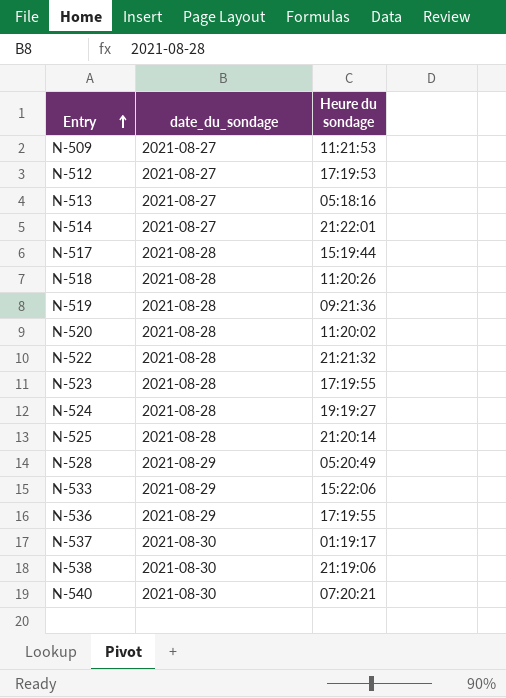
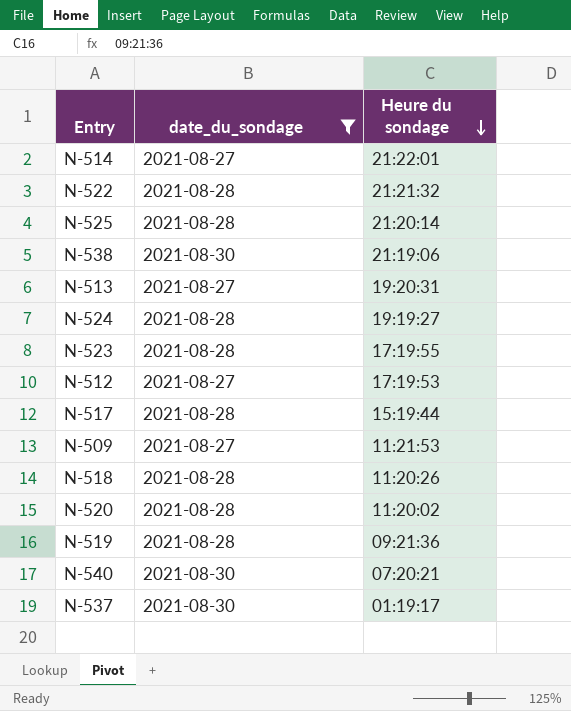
filter: none -> date_du_sondage != 2021-08-29
row order: Entry ascending -> Heure du sondage descending
N-513 | Heure du sondage: 05:18:16 -> 19:20:31

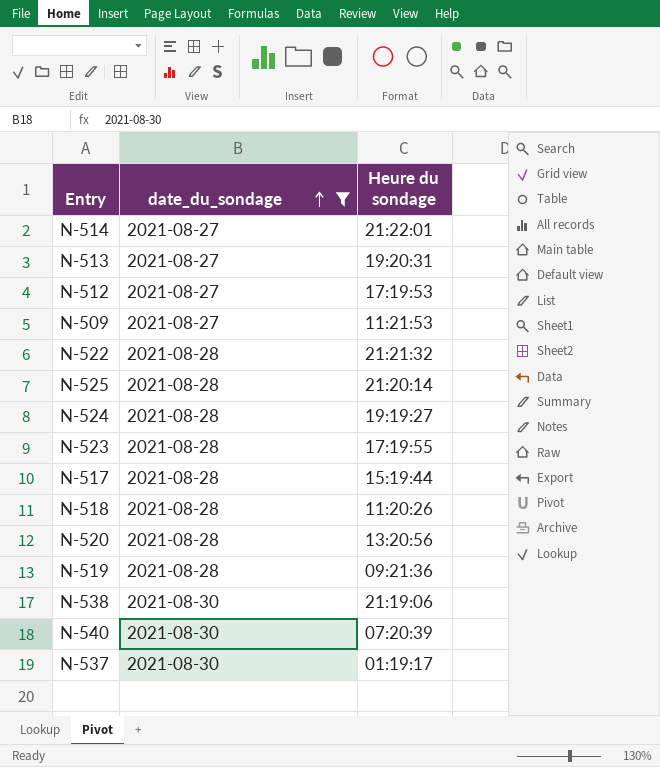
row order: Heure du sondage descending -> date_du_sondage ascending
N-520 | Heure du sondage: 11:20:02 -> 13:20:56
N-540 | Heure du sondage: 07:20:21 -> 07:20:39

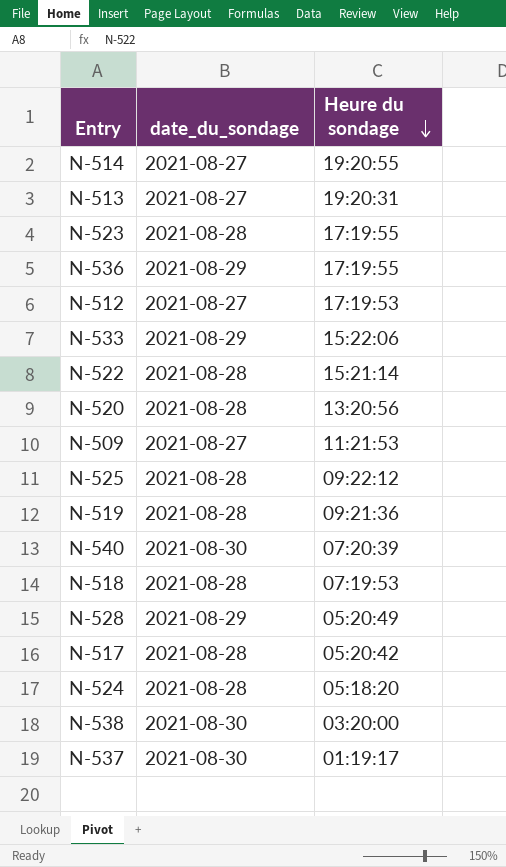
filter: date_du_sondage != 2021-08-29 -> none
row order: date_du_sondage ascending -> Heure du sondage descending
N-514 | Heure du sondage: 21:22:01 -> 19:20:55
N-522 | Heure du sondage: 21:21:32 -> 15:21:14
N-525 | Heure du sondage: 21:20:14 -> 09:22:12
N-518 | Heure du sondage: 11:20:26 -> 07:19:53
N-517 | Heure du sondage: 15:19:44 -> 05:20:42
N-524 | Heure du sondage: 19:19:27 -> 05:18:20
N-538 | Heure du sondage: 21:19:06 -> 03:20:00

